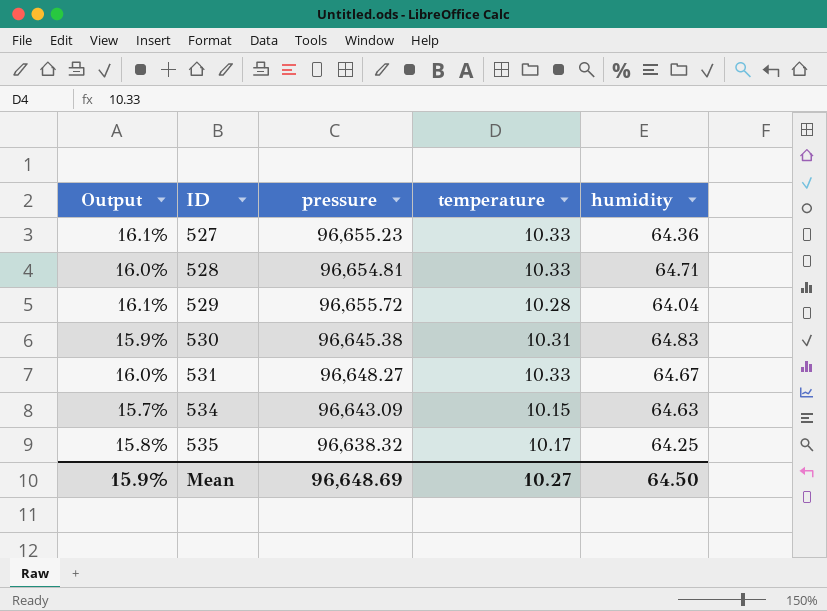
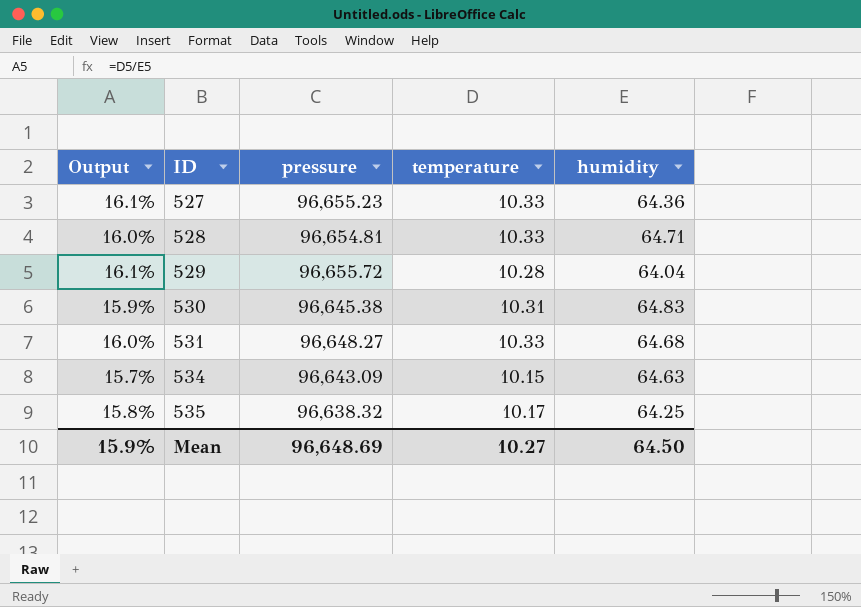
531 | humidity: 64.67 -> 64.68

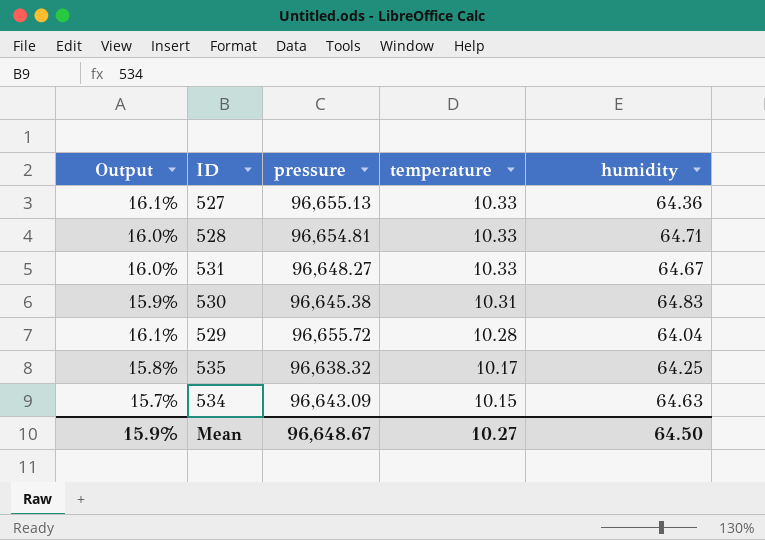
row order: ID ascending -> temperature descending
527 | pressure: 96,655.23 -> 96,655.13
531 | humidity: 64.68 -> 64.67
Mean | pressure: 96,648.69 -> 96,648.67

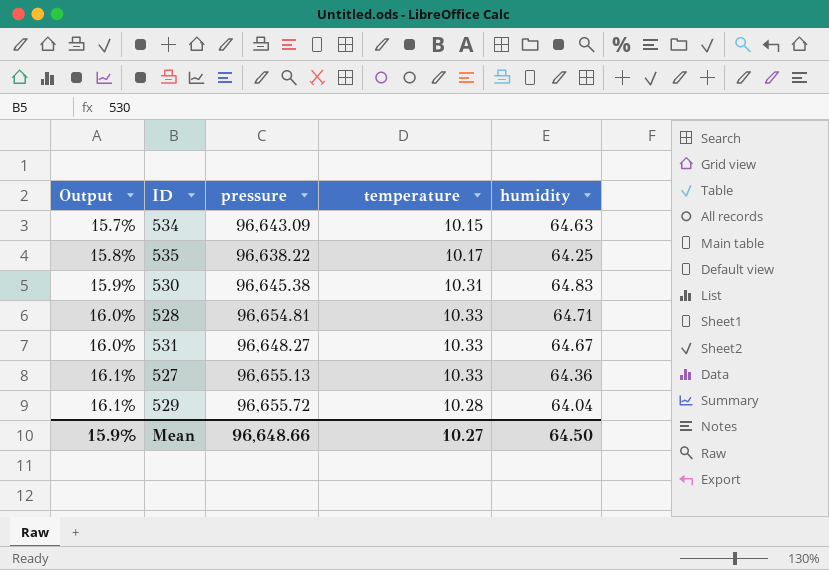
row order: temperature descending -> Output ascending
535 | pressure: 96,638.32 -> 96,638.22
Mean | pressure: 96,648.67 -> 96,648.66

